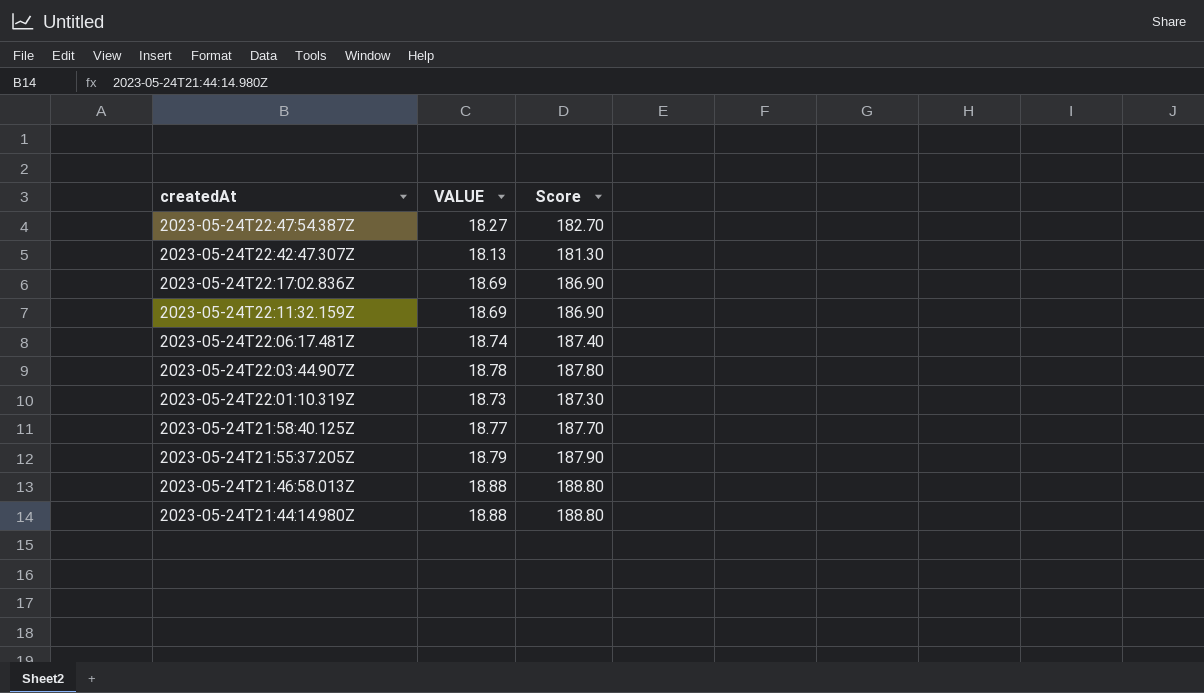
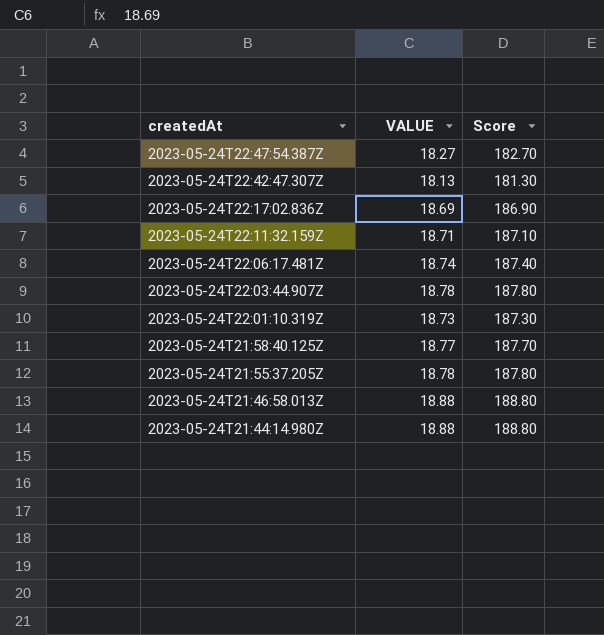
2023-05-24T22:11:32.159Z | VALUE: 18.69 -> 18.71
2023-05-24T22:11:32.159Z | Score: 186.90 -> 187.10
2023-05-24T21:55:37.205Z | VALUE: 18.79 -> 18.78
2023-05-24T21:55:37.205Z | Score: 187.90 -> 187.80

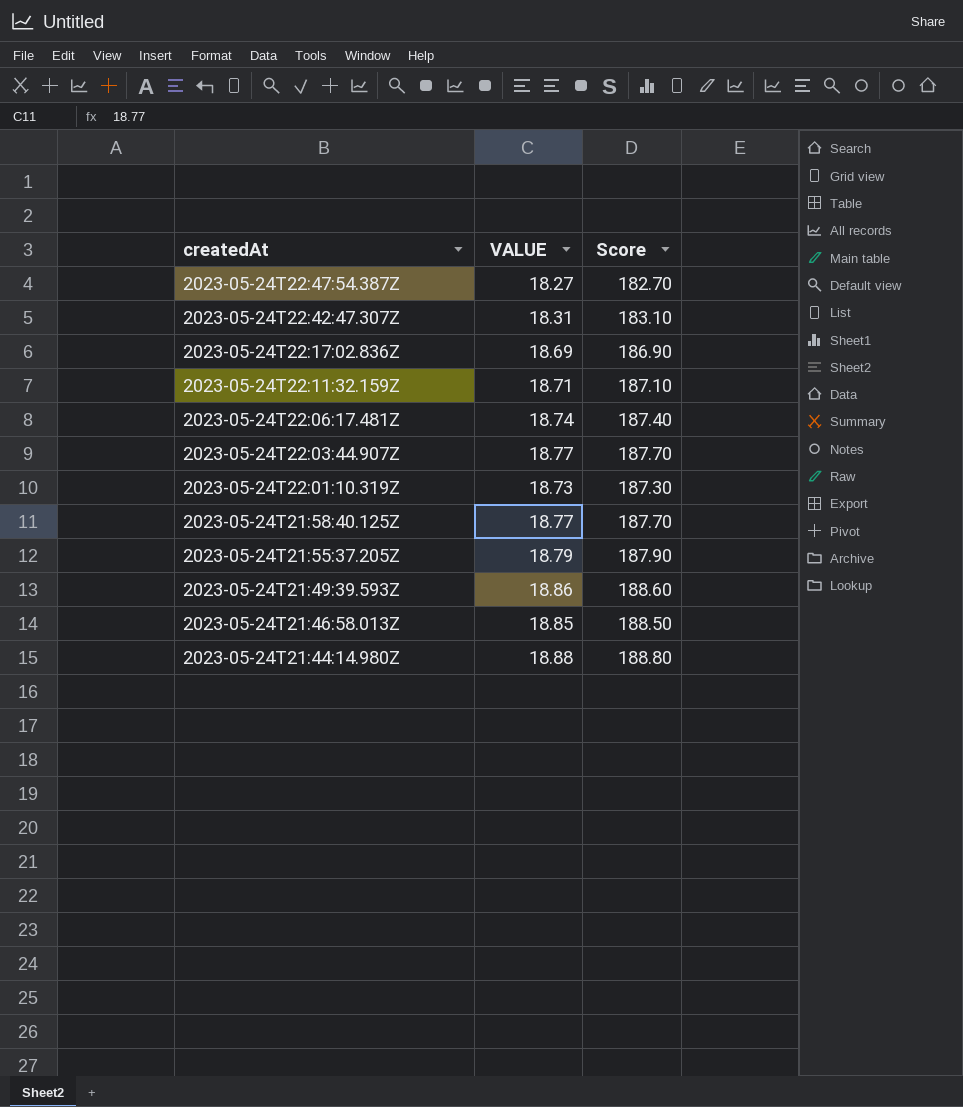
2023-05-24T22:42:47.307Z | VALUE: 18.13 -> 18.31
2023-05-24T22:42:47.307Z | Score: 181.30 -> 183.10
2023-05-24T22:03:44.907Z | VALUE: 18.78 -> 18.77
2023-05-24T22:03:44.907Z | Score: 187.80 -> 187.70
2023-05-24T21:55:37.205Z | VALUE: 18.78 -> 18.79
2023-05-24T21:55:37.205Z | Score: 187.80 -> 187.90
row 2023-05-24T21:49:39.593Z: none -> 18.86 | 188.60
2023-05-24T21:46:58.013Z | VALUE: 18.88 -> 18.85
2023-05-24T21:46:58.013Z | Score: 188.80 -> 188.50

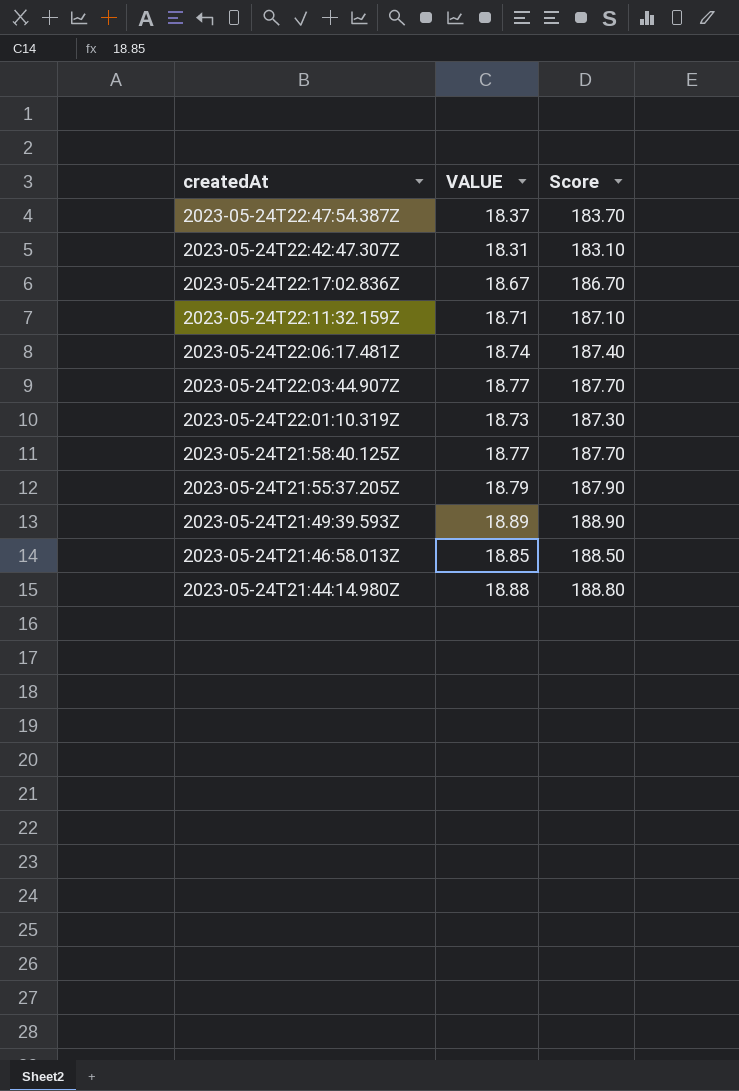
2023-05-24T22:47:54.387Z | VALUE: 18.27 -> 18.37
2023-05-24T22:47:54.387Z | Score: 182.70 -> 183.70
2023-05-24T22:17:02.836Z | VALUE: 18.69 -> 18.67
2023-05-24T22:17:02.836Z | Score: 186.90 -> 186.70
2023-05-24T21:49:39.593Z | VALUE: 18.86 -> 18.89
2023-05-24T21:49:39.593Z | Score: 188.60 -> 188.90

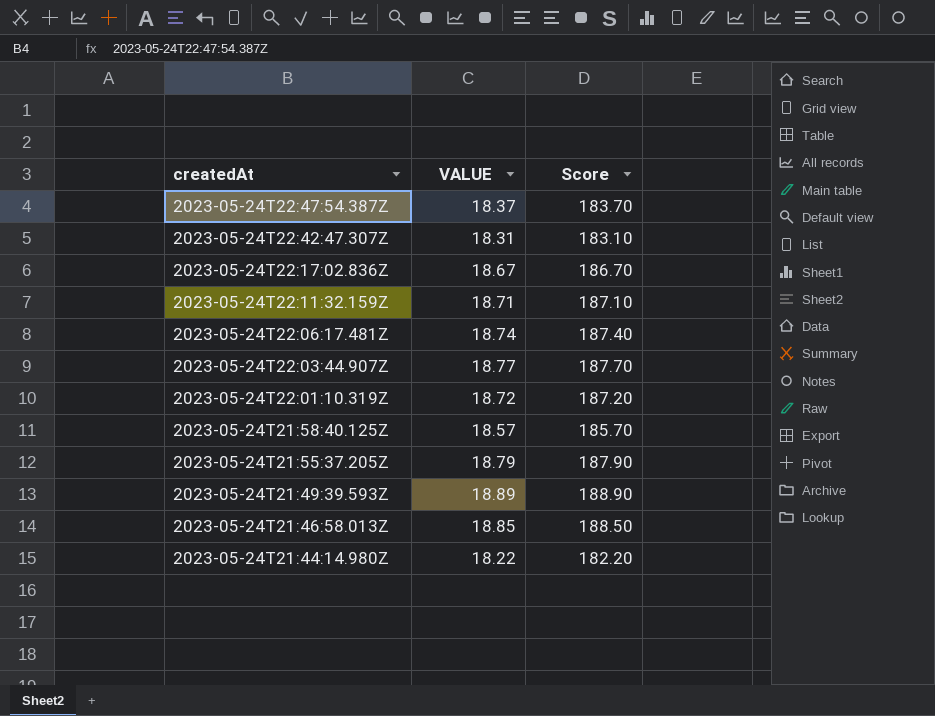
2023-05-24T22:01:10.319Z | VALUE: 18.73 -> 18.72
2023-05-24T22:01:10.319Z | Score: 187.30 -> 187.20
2023-05-24T21:58:40.125Z | VALUE: 18.77 -> 18.57
2023-05-24T21:58:40.125Z | Score: 187.70 -> 185.70
2023-05-24T21:44:14.980Z | VALUE: 18.88 -> 18.22
2023-05-24T21:44:14.980Z | Score: 188.80 -> 182.20

